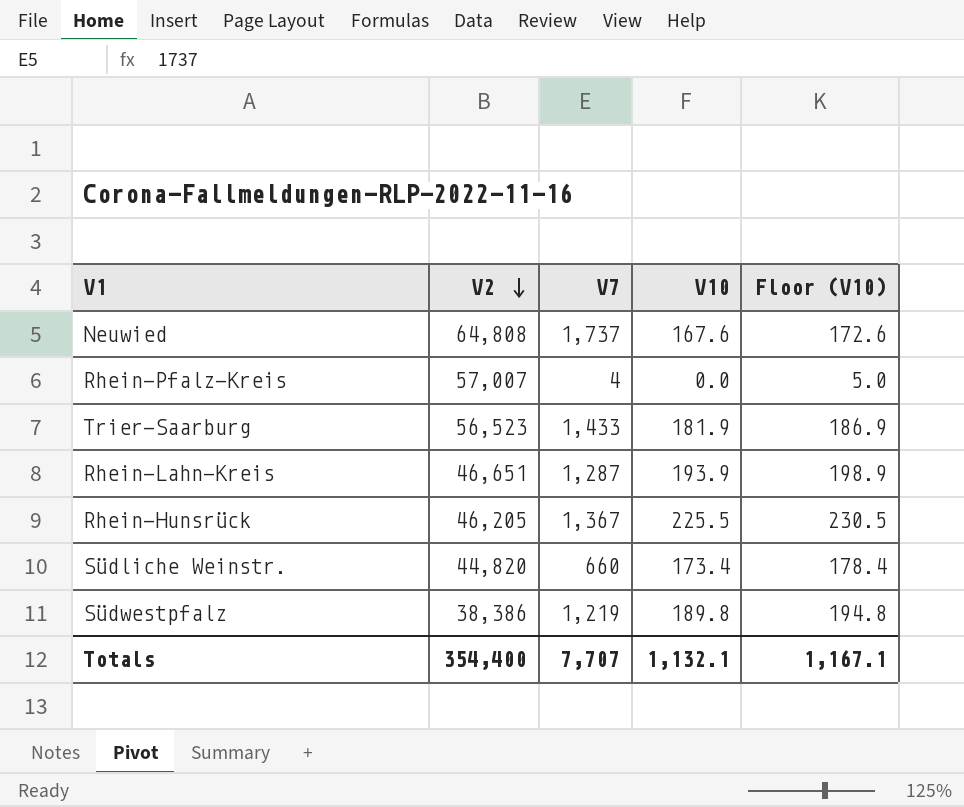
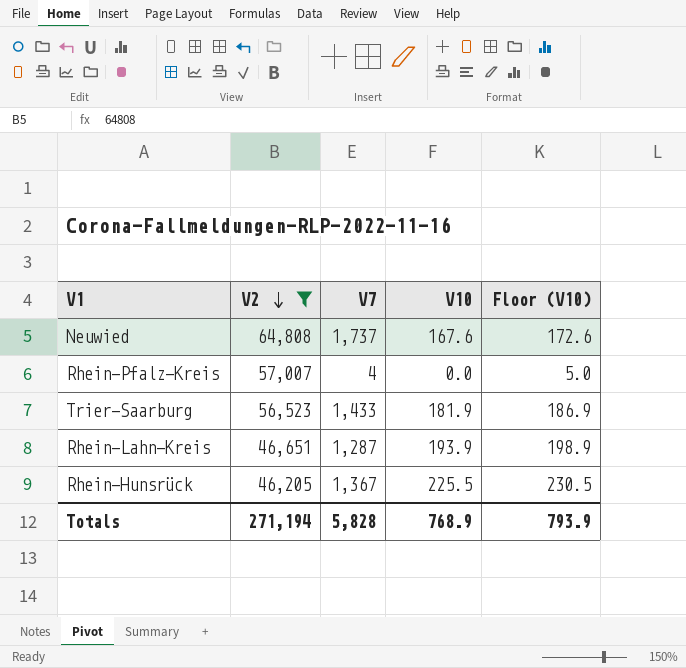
filter: none -> V2 >= 46,205
Totals | V2: 354,400 -> 271,194
Totals | V7: 7,707 -> 5,828
Totals | V10: 1,132.1 -> 768.9
Totals | Floor (V10): 1,167.1 -> 793.9

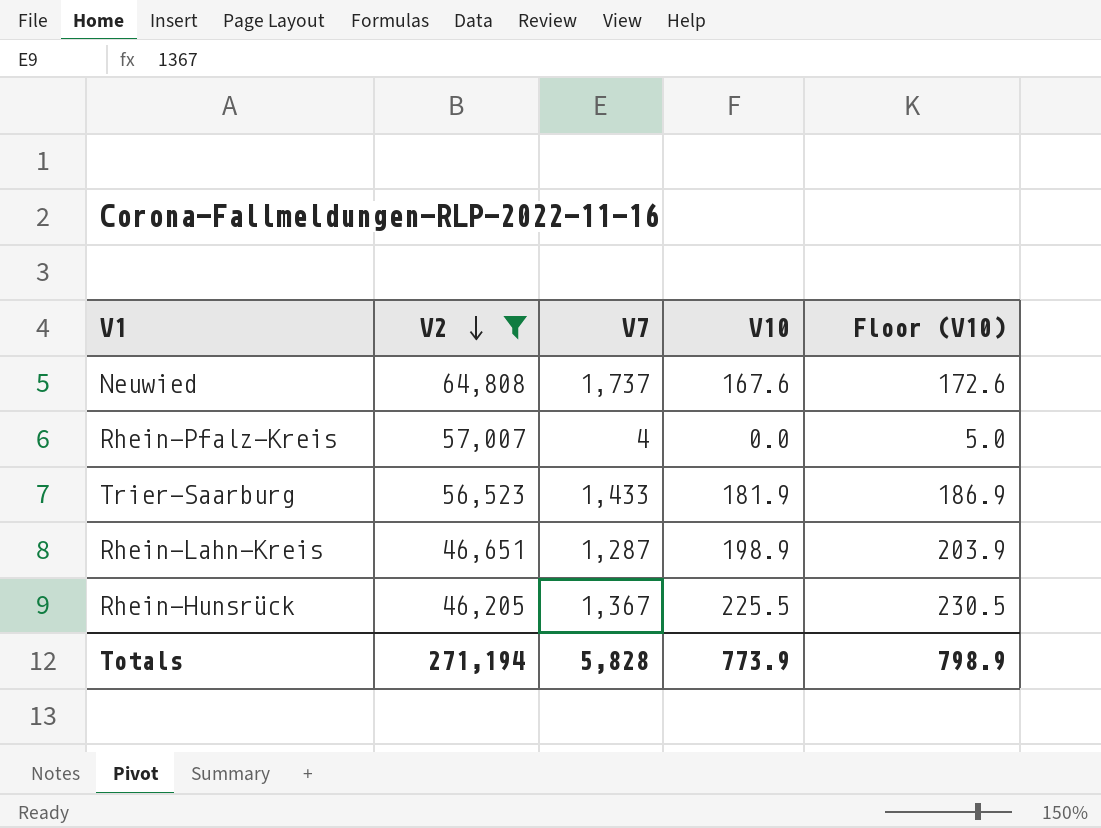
Rhein-Lahn-Kreis | V10: 193.9 -> 198.9
Rhein-Lahn-Kreis | Floor (V10): 198.9 -> 203.9
Totals | V10: 768.9 -> 773.9
Totals | Floor (V10): 793.9 -> 798.9

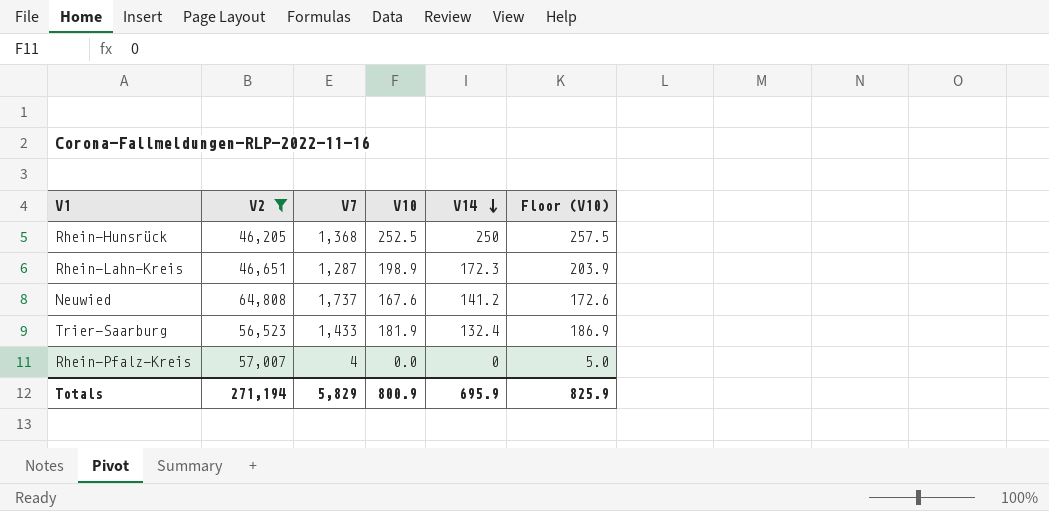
row order: V2 descending -> V14 descending
column V14 | position: none -> 5
Rhein-Hunsrück | V7: 1,367 -> 1,368
Rhein-Hunsrück | V10: 225.5 -> 252.5
Rhein-Hunsrück | Floor (V10): 230.5 -> 257.5
Totals | V7: 5,828 -> 5,829
Totals | V10: 773.9 -> 800.9
Totals | Floor (V10): 798.9 -> 825.9

